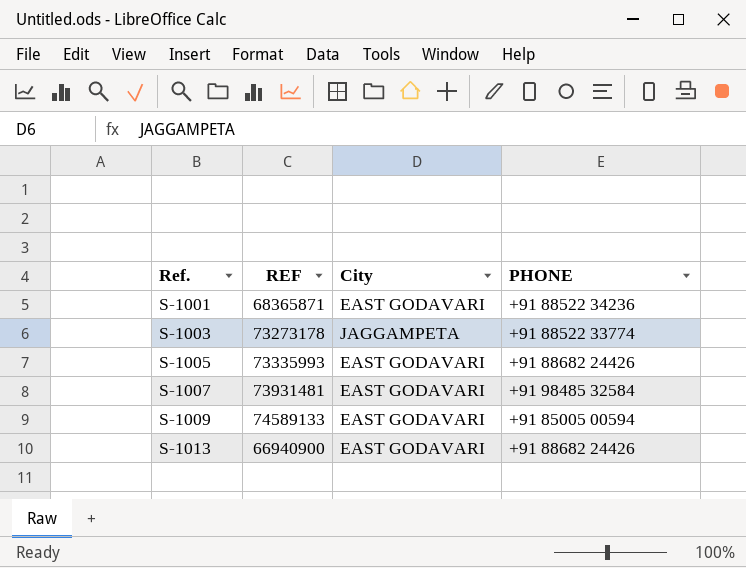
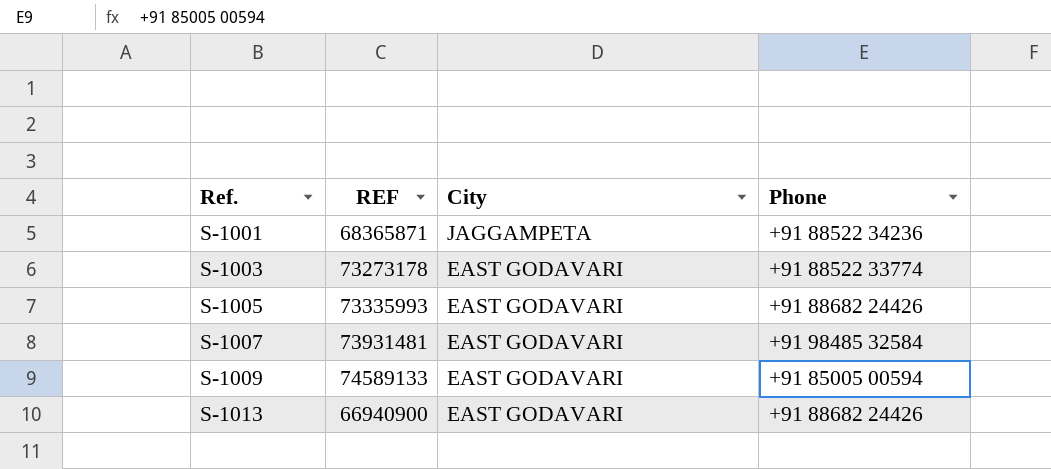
column name: PHONE -> Phone
S-1001 | City: EAST GODAVARI -> JAGGAMPETA
S-1003 | City: JAGGAMPETA -> EAST GODAVARI

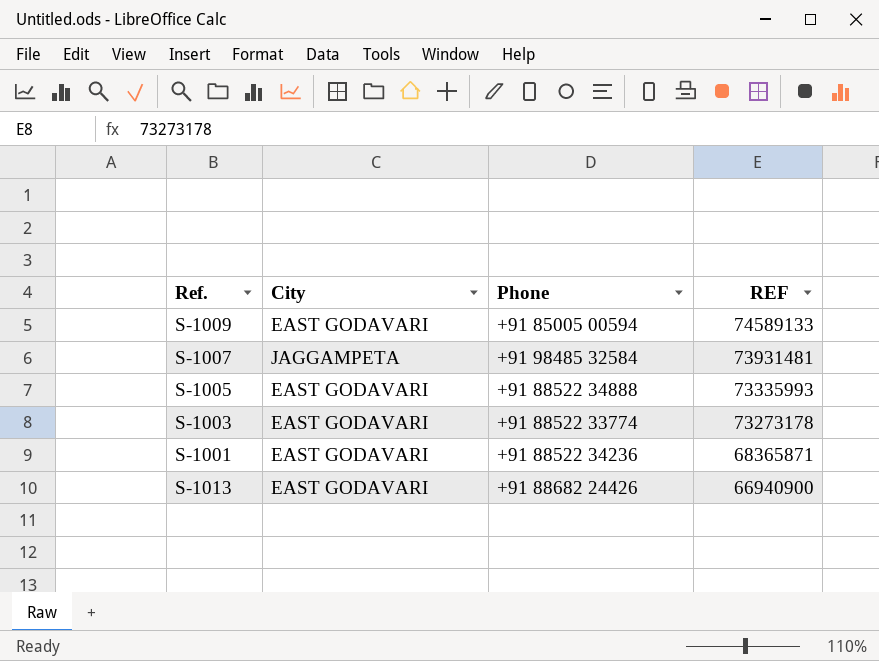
row order: Ref. ascending -> REF descending
column REF | position: 2 -> 4
S-1007 | City: EAST GODAVARI -> JAGGAMPETA
S-1005 | Phone: +91 88682 24426 -> +91 88522 34888
S-1001 | City: JAGGAMPETA -> EAST GODAVARI

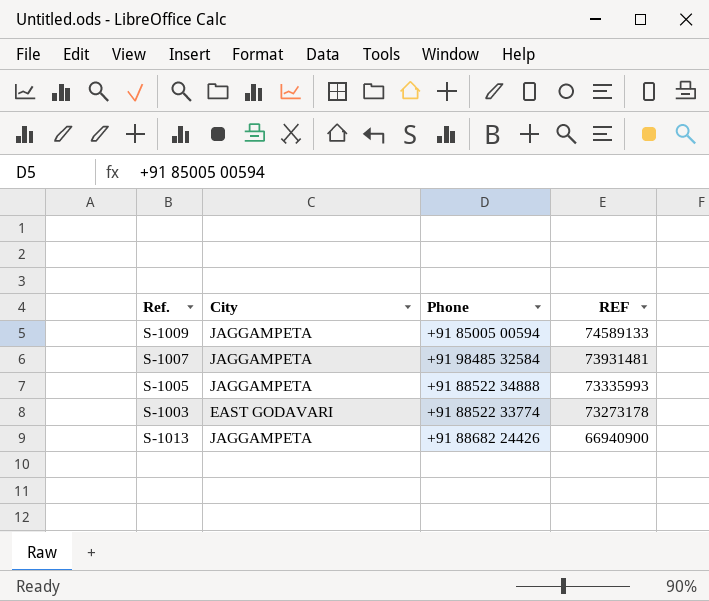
row S-1001: EAST GODAVARI | +91 88522 34236 | 68365871 -> none
S-1009 | City: EAST GODAVARI -> JAGGAMPETA
S-1005 | City: EAST GODAVARI -> JAGGAMPETA
S-1013 | City: EAST GODAVARI -> JAGGAMPETA

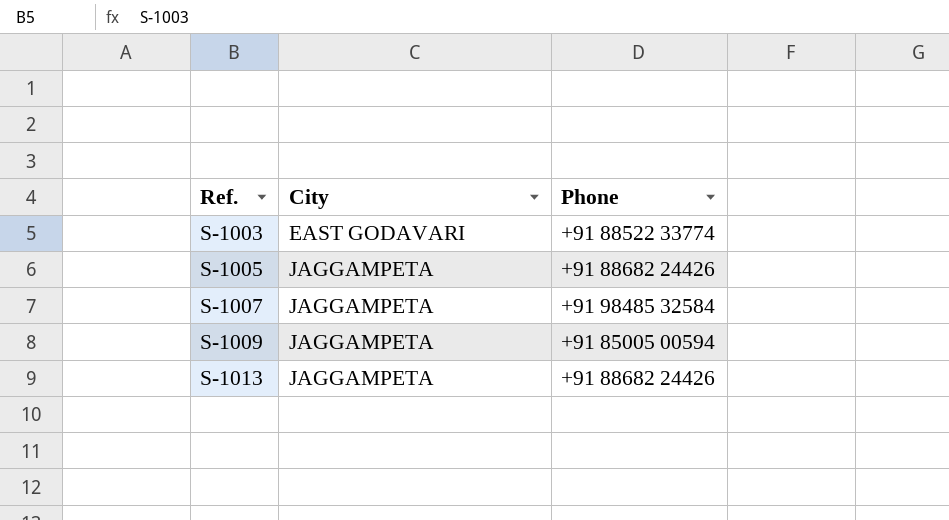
row order: REF descending -> Ref. ascending
column REF | position: 4 -> none
S-1005 | Phone: +91 88522 34888 -> +91 88682 24426

